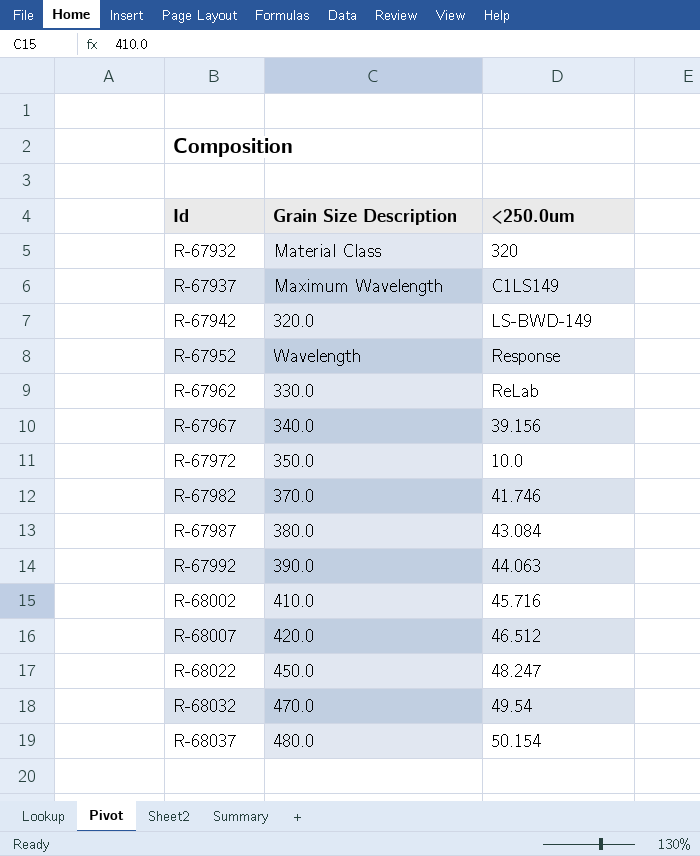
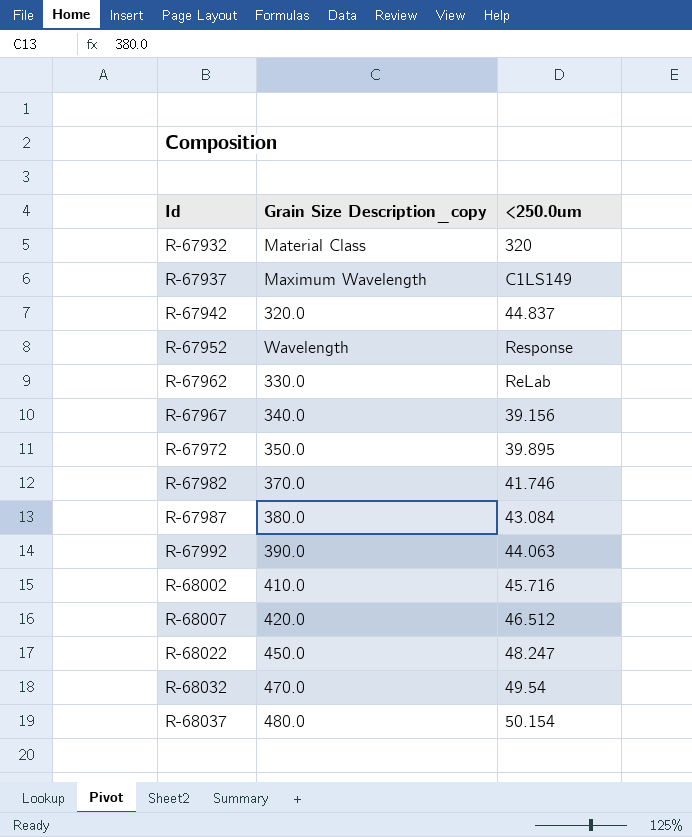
column name: Grain Size Description -> Grain Size Description_copy
R-67942 | <250.0um: LS-BWD-149 -> 44.837
R-67972 | <250.0um: 10.0 -> 39.895

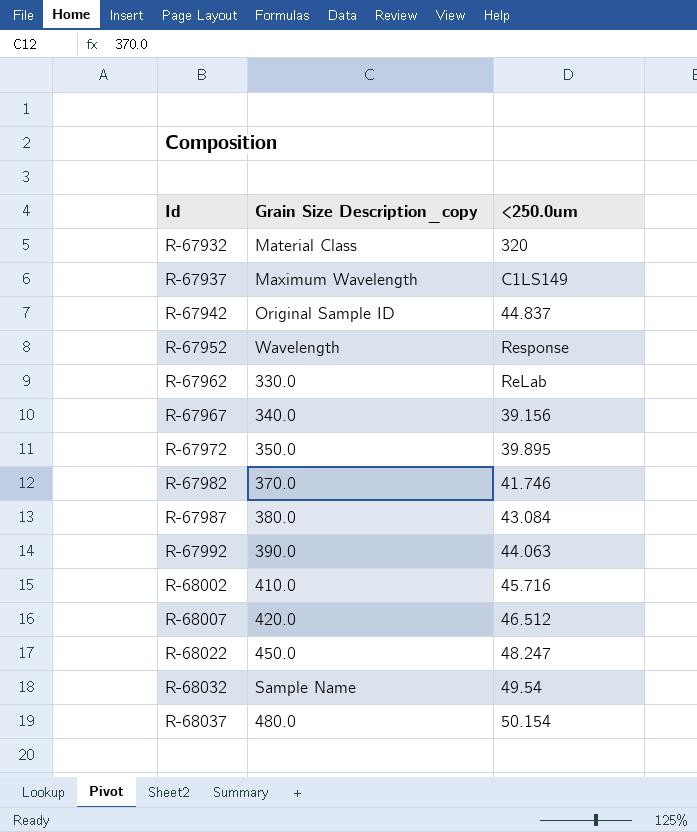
R-67942 | Grain Size Description_copy: 320.0 -> Original Sample ID
R-68032 | Grain Size Description_copy: 470.0 -> Sample Name

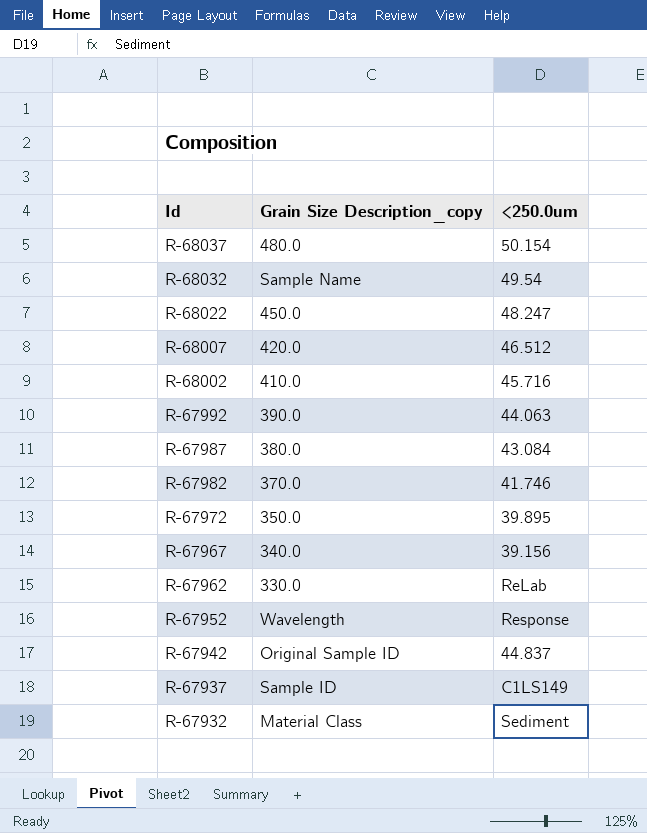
row order: Id ascending -> Id descending
R-67937 | Grain Size Description_copy: Maximum Wavelength -> Sample ID
R-67932 | <250.0um: 320 -> Sediment

